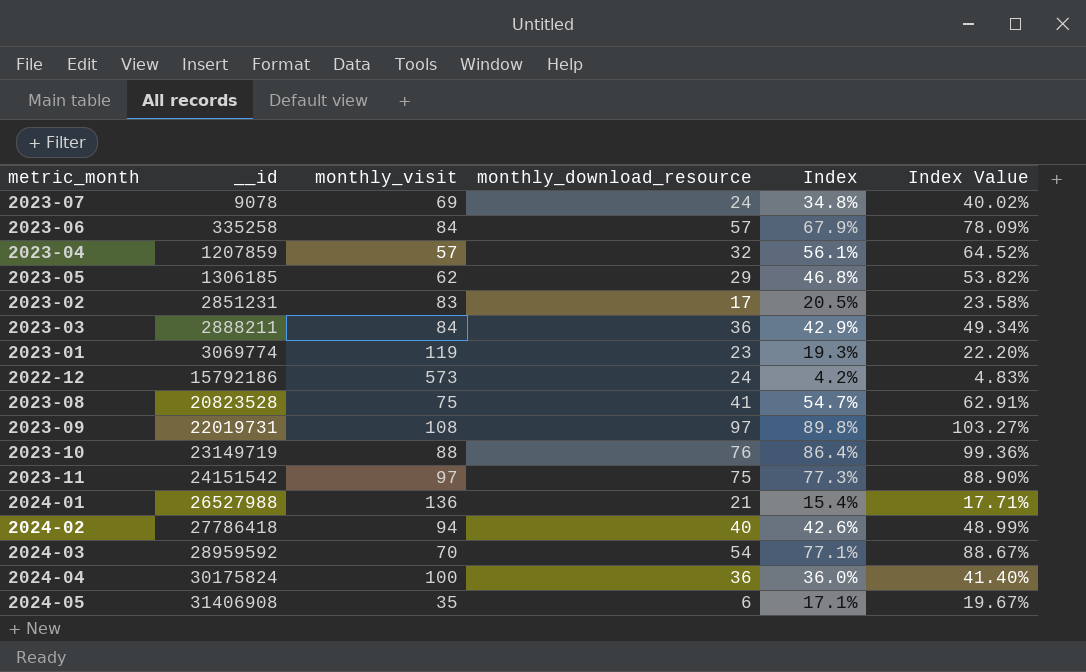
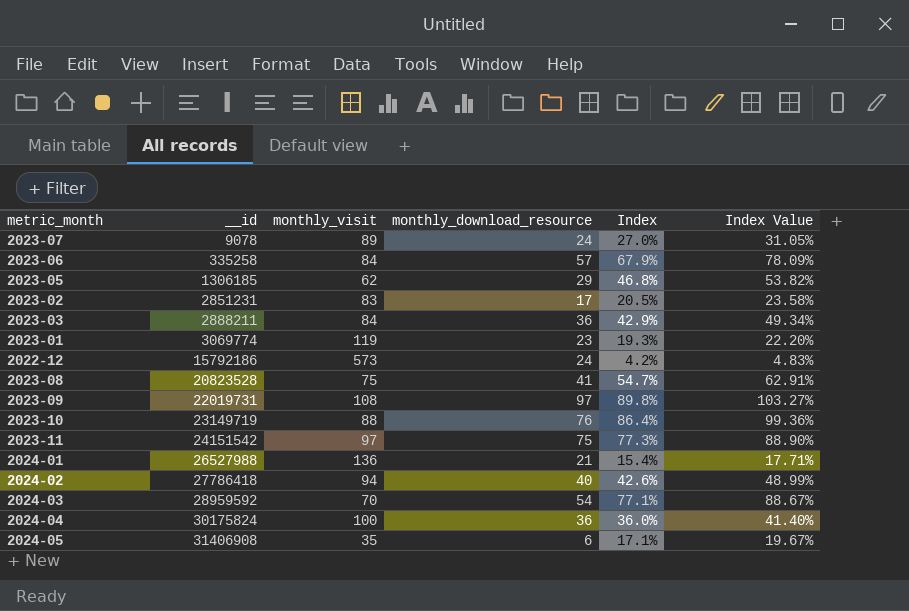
row 2023-04: 1207859 | 57 | 32 | 56.1% | 64.52% -> none
2023-07 | monthly_visit: 69 -> 89
2023-07 | Index: 34.8% -> 27.0%
2023-07 | Index Value: 40.02% -> 31.05%

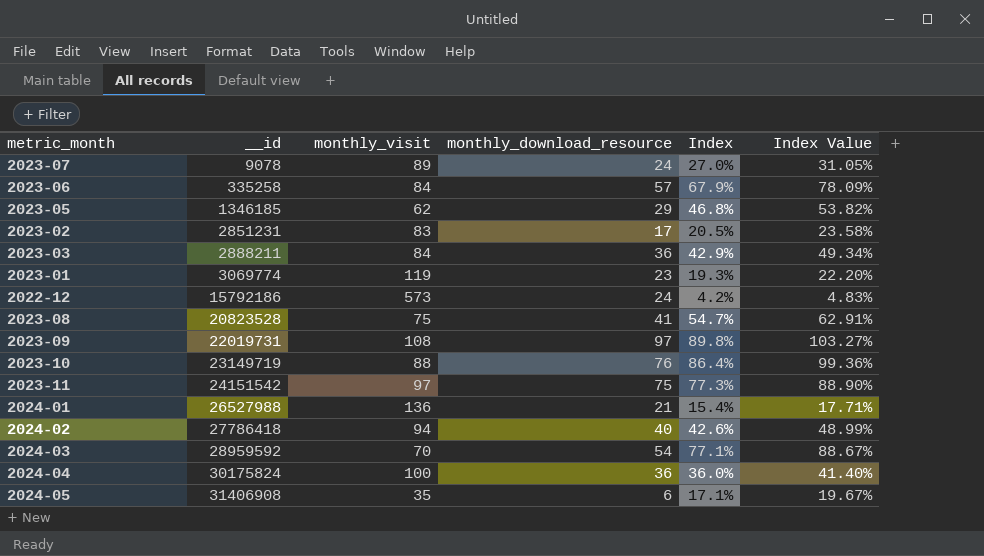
2023-05 | __id: 1306185 -> 1346185

